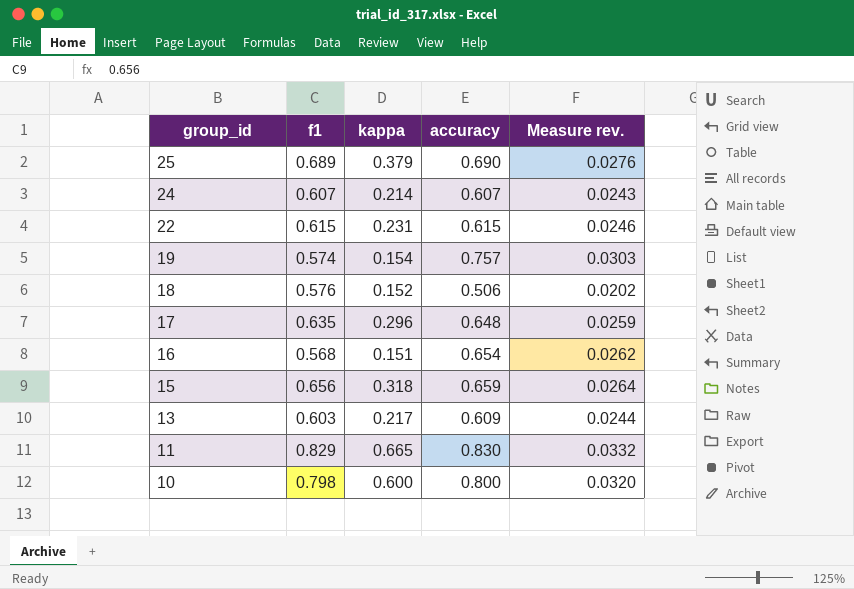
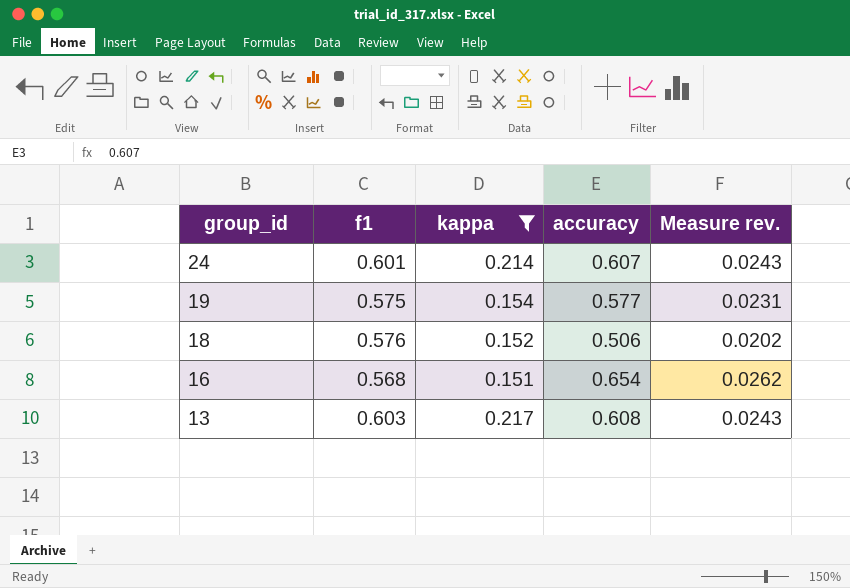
filter: none -> kappa <= 0.217
24 | f1: 0.607 -> 0.601
19 | f1: 0.574 -> 0.575
19 | accuracy: 0.757 -> 0.577
19 | Measure rev.: 0.0303 -> 0.0231
13 | accuracy: 0.609 -> 0.608
13 | Measure rev.: 0.0244 -> 0.0243

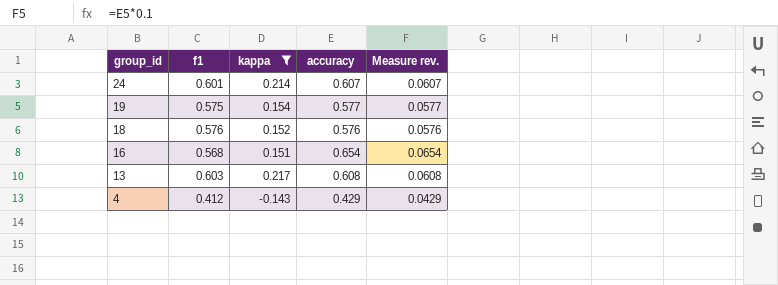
column Measure rev. | formula: [accuracy] * 0.04 -> [accuracy] * 0.1
18 | accuracy: 0.506 -> 0.576
row 4: none -> 0.412 | -0.143 | 0.429 | 0.0429

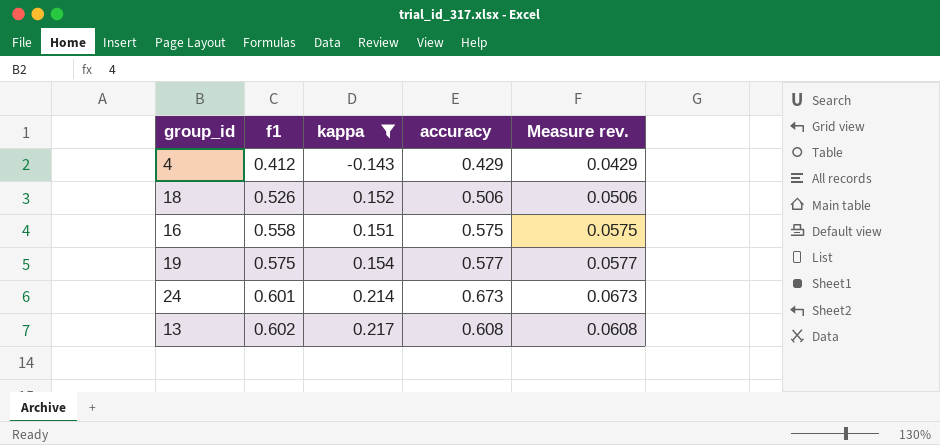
row order: group_id descending -> f1 ascending
18 | f1: 0.576 -> 0.526
18 | accuracy: 0.576 -> 0.506
18 | Measure rev.: 0.0576 -> 0.0506
16 | f1: 0.568 -> 0.558
16 | accuracy: 0.654 -> 0.575
16 | Measure rev.: 0.0654 -> 0.0575
24 | accuracy: 0.607 -> 0.673
24 | Measure rev.: 0.0607 -> 0.0673
13 | f1: 0.603 -> 0.602

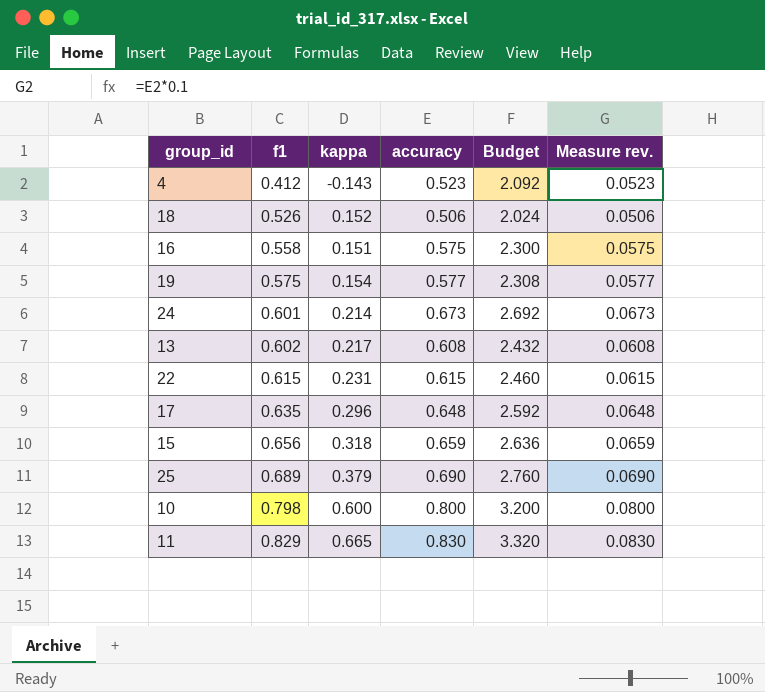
filter: kappa <= 0.217 -> none
column Budget | formula: none -> [accuracy] * 4
4 | accuracy: 0.429 -> 0.523
4 | Measure rev.: 0.0429 -> 0.0523

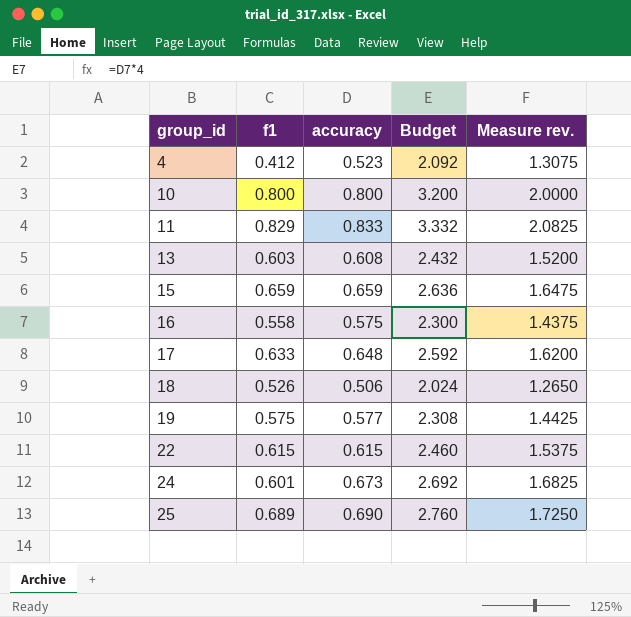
row order: f1 ascending -> group_id ascending
column kappa | position: 3 -> none
column Measure rev. | formula: [accuracy] * 0.1 -> [accuracy] * 2.5
10 | f1: 0.798 -> 0.800
11 | accuracy: 0.830 -> 0.833
11 | Budget: 3.320 -> 3.332
13 | f1: 0.602 -> 0.603
15 | f1: 0.656 -> 0.659
17 | f1: 0.635 -> 0.633

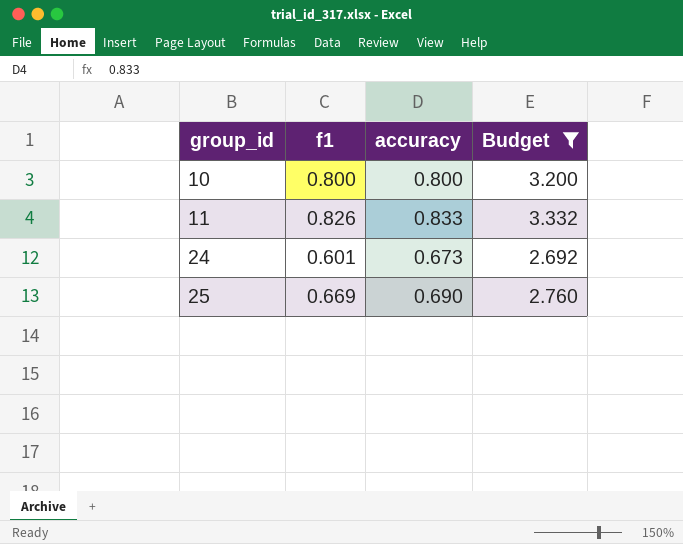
filter: none -> Budget >= 2.692
column Measure rev. | formula: [accuracy] * 2.5 -> none
11 | f1: 0.829 -> 0.826
25 | f1: 0.689 -> 0.669

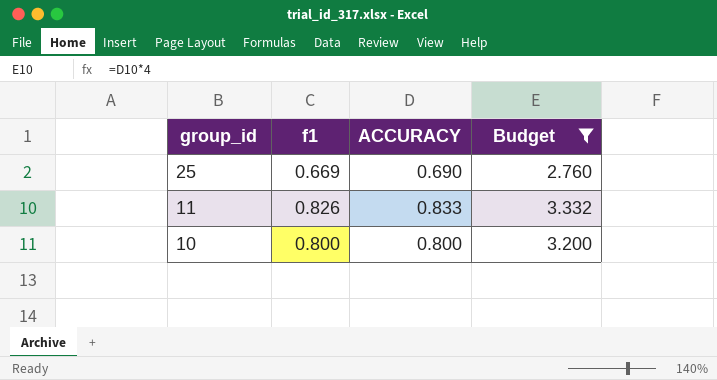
row order: group_id ascending -> group_id descending
column name: accuracy -> ACCURACY
row 24: 0.601 | 0.673 | 2.692 -> none

